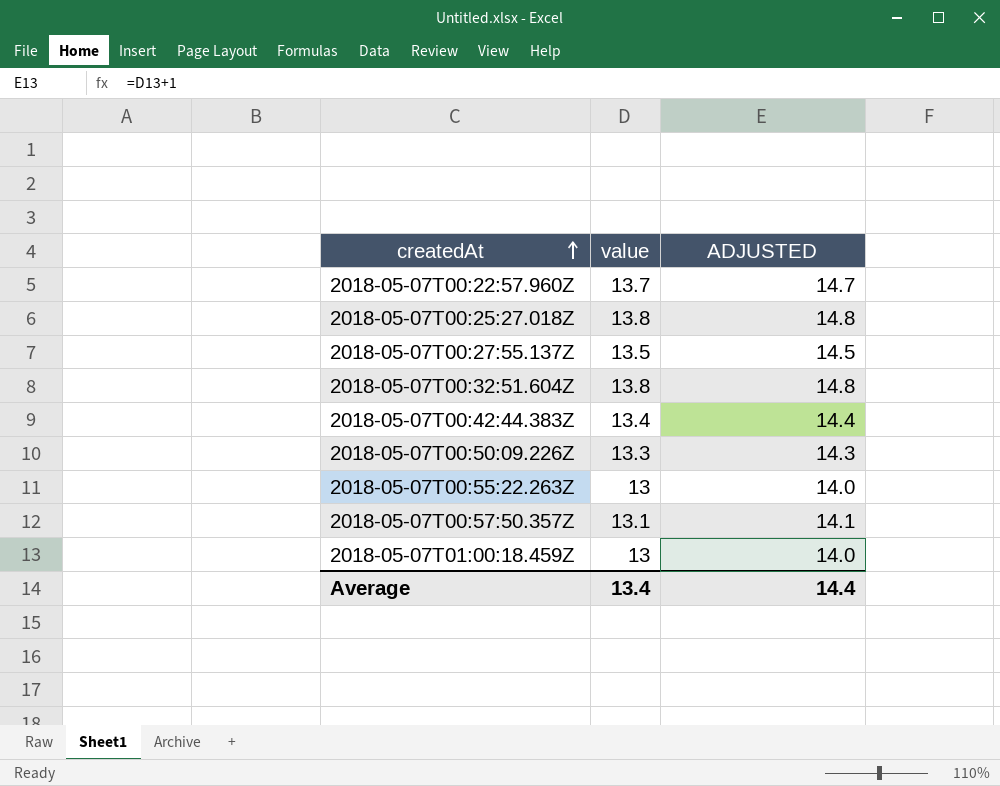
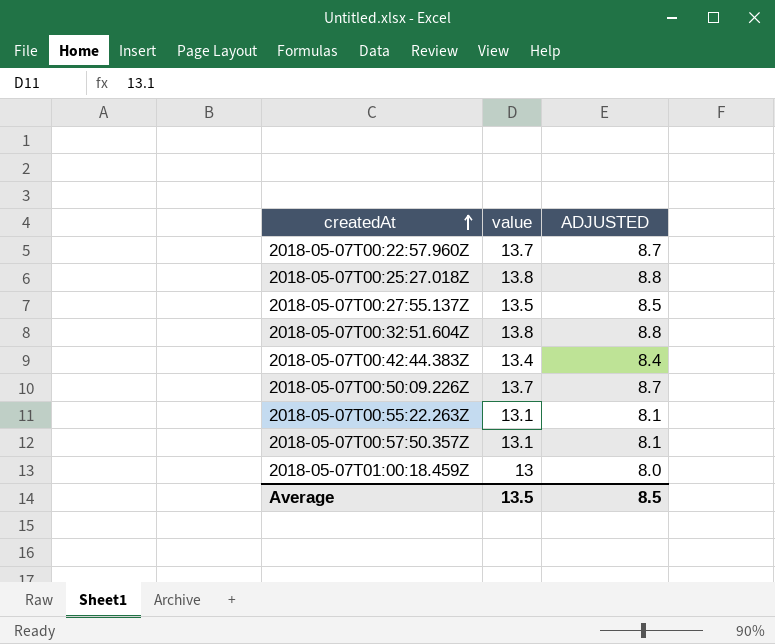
column ADJUSTED | formula: [value] + 1 -> [value] - 5
2018-05-07T00:50:09.226Z | value: 13.3 -> 13.7
2018-05-07T00:55:22.263Z | value: 13 -> 13.1
Average | value: 13.4 -> 13.5
Average | ADJUSTED: 14.4 -> 8.5

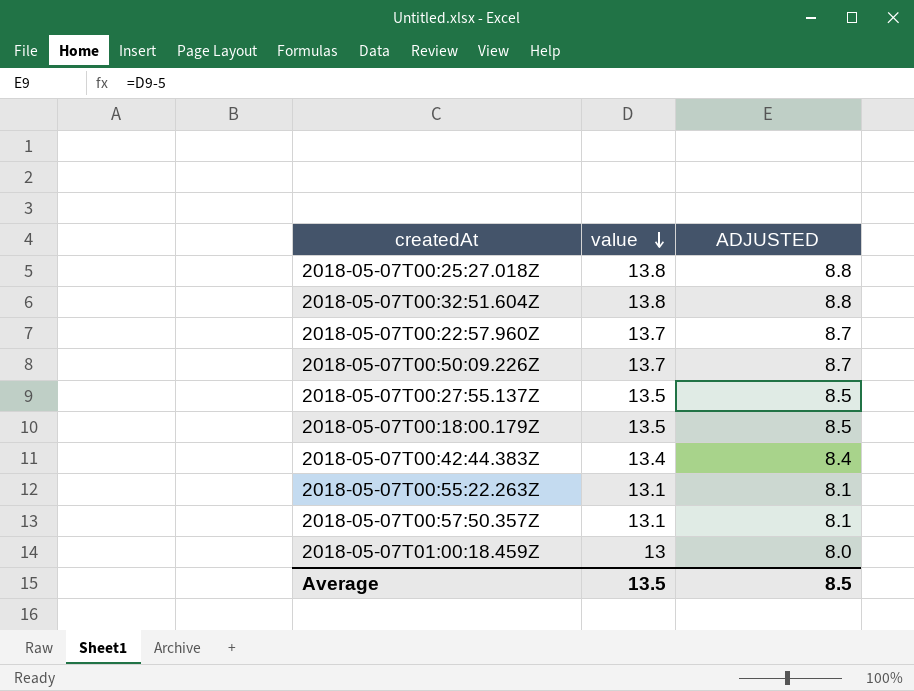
row order: createdAt ascending -> value descending
row 2018-05-07T00:18:00.179Z: none -> 13.5 | 8.5

